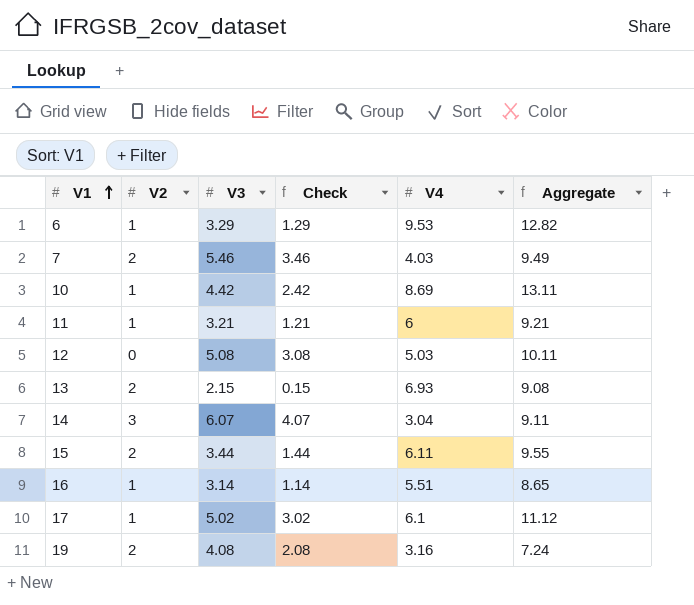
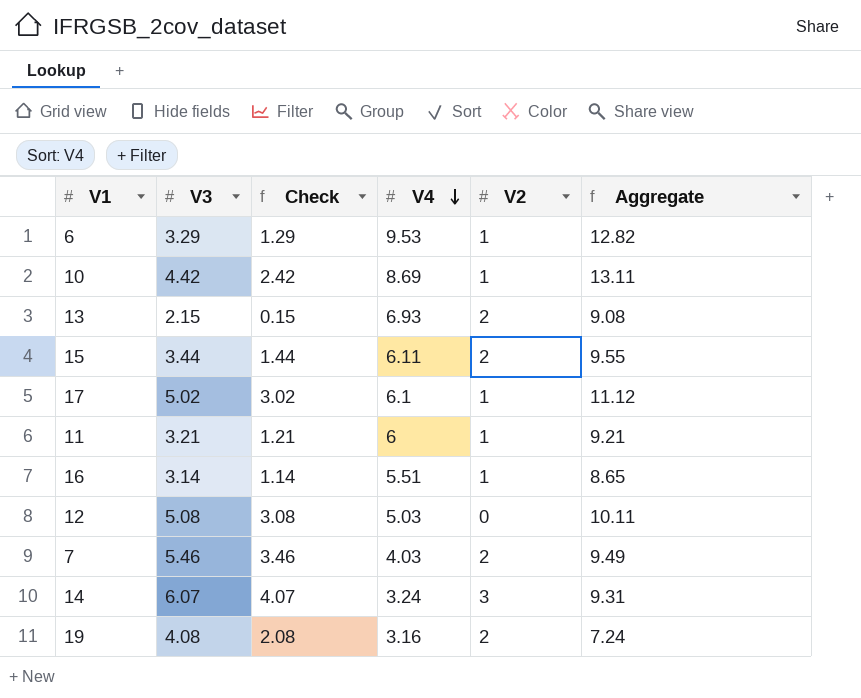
row order: V1 ascending -> V4 descending
column V2 | position: 2 -> 5
14 | V4: 3.04 -> 3.24
14 | Aggregate: 9.11 -> 9.31

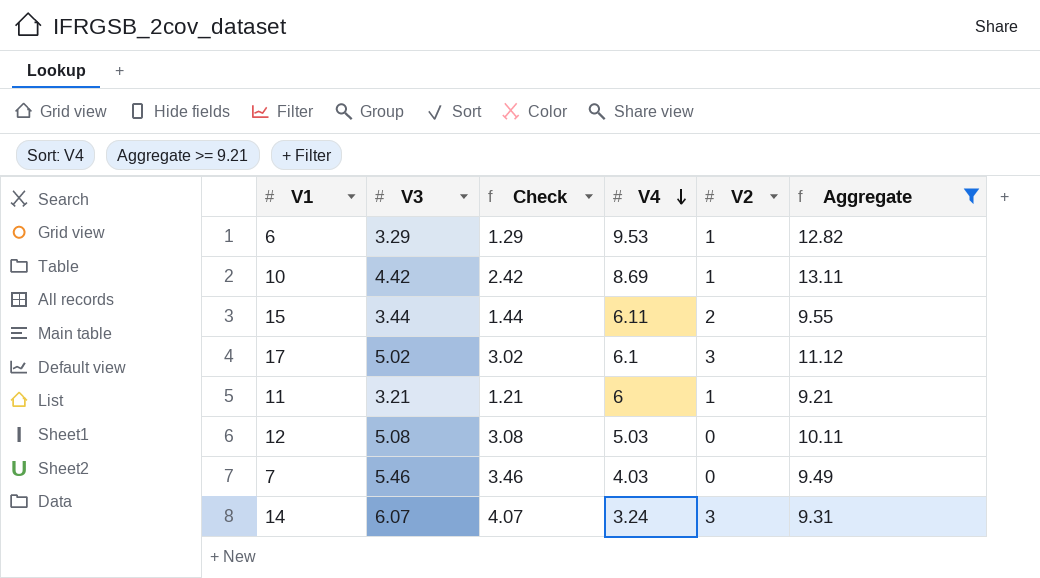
filter: none -> Aggregate >= 9.21
17 | V2: 1 -> 3
7 | V2: 2 -> 0

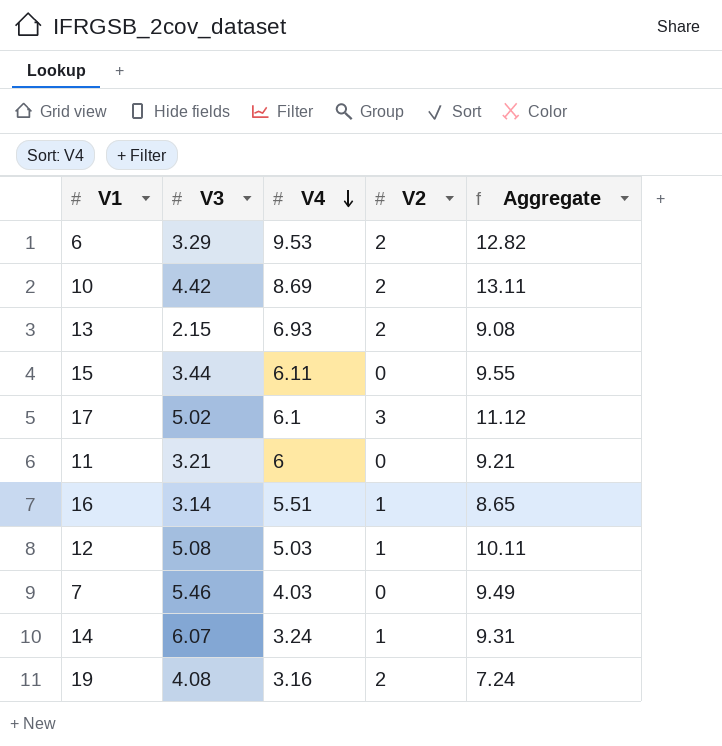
filter: Aggregate >= 9.21 -> none
column Check | formula: [V3] - 2 -> none
6 | V2: 1 -> 2
10 | V2: 1 -> 2
15 | V2: 2 -> 0
11 | V2: 1 -> 0
12 | V2: 0 -> 1
14 | V2: 3 -> 1

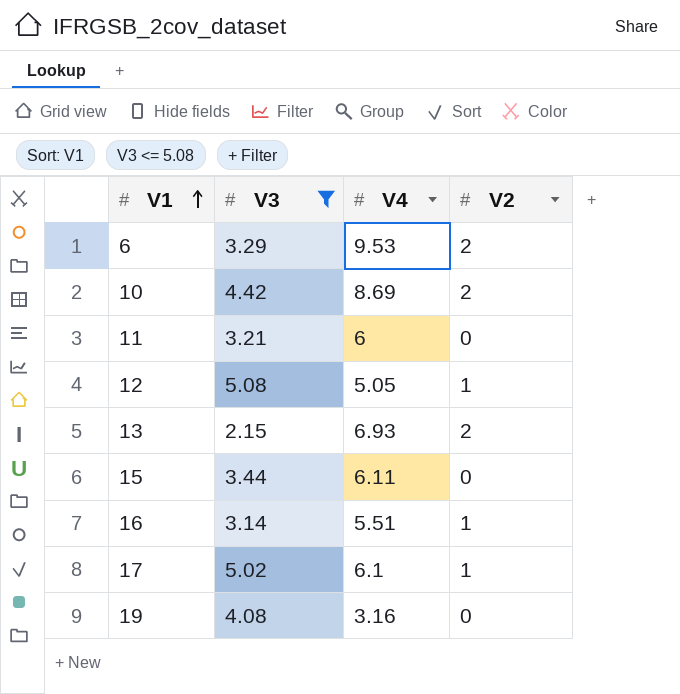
filter: none -> V3 <= 5.08
row order: V4 descending -> V1 ascending
column Aggregate | formula: [V3] + [V4] -> none
12 | V4: 5.03 -> 5.05
17 | V2: 3 -> 1
19 | V2: 2 -> 0

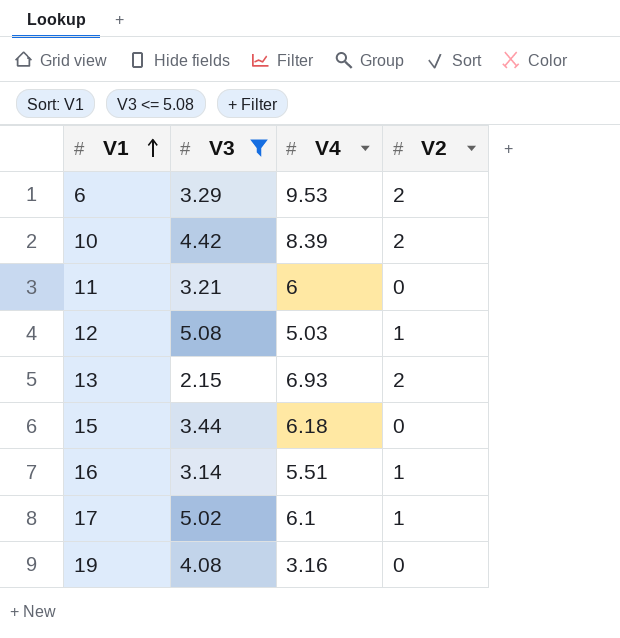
10 | V4: 8.69 -> 8.39
12 | V4: 5.05 -> 5.03
15 | V4: 6.11 -> 6.18

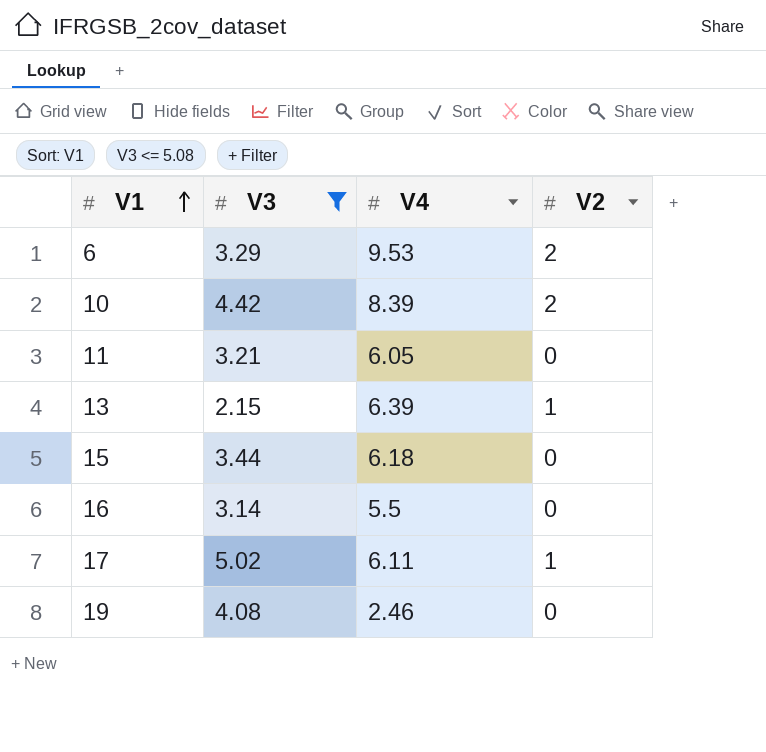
row 12: 5.08 | 5.03 | 1 -> none
11 | V4: 6 -> 6.05
13 | V4: 6.93 -> 6.39
13 | V2: 2 -> 1
16 | V4: 5.51 -> 5.5
16 | V2: 1 -> 0
17 | V4: 6.1 -> 6.11
19 | V4: 3.16 -> 2.46

